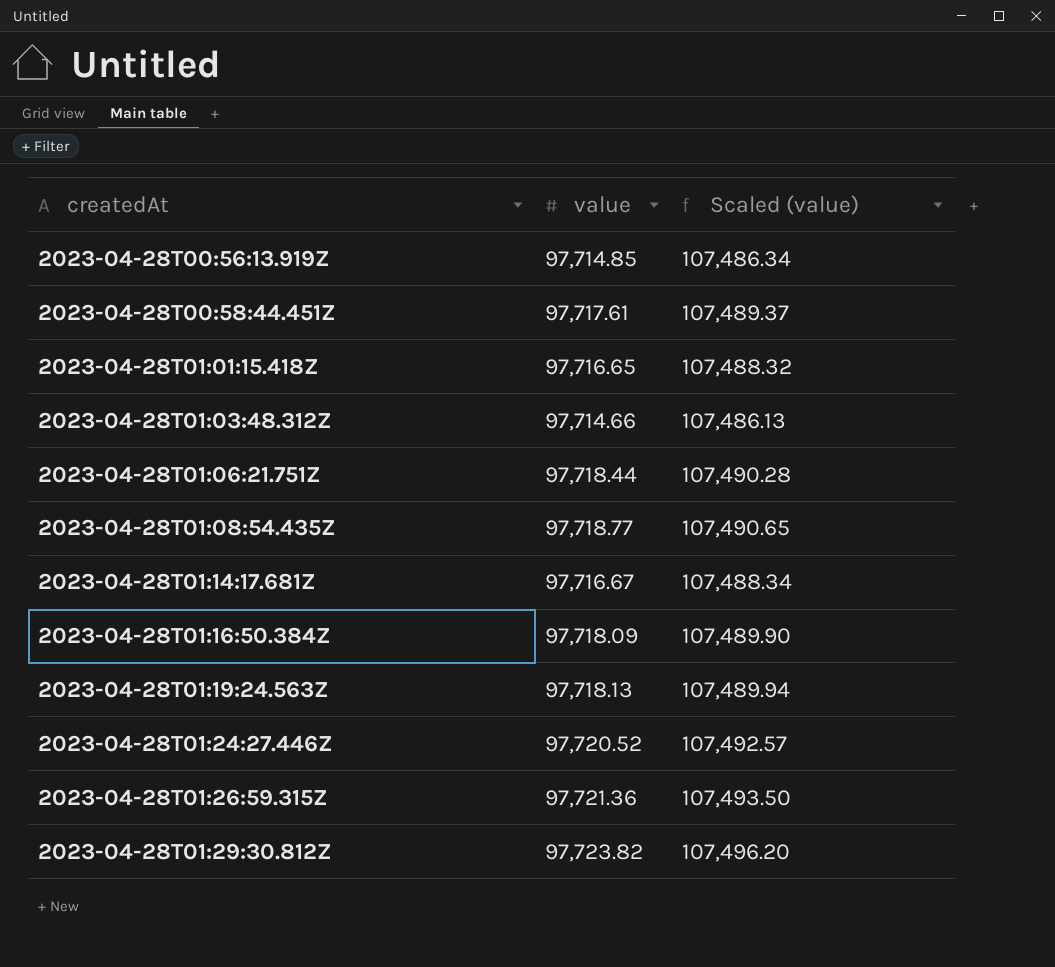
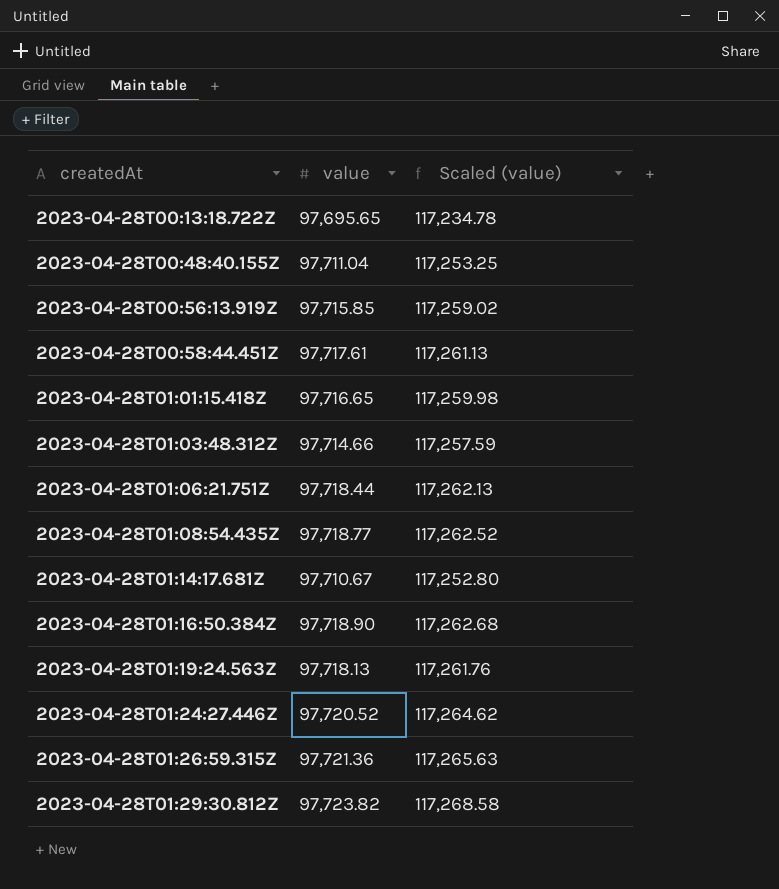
column Scaled (value) | formula: [value] * 1.1 -> [value] * 1.2
row 2023-04-28T00:13:18.722Z: none -> 97,695.65 | 117,234.78
row 2023-04-28T00:48:40.155Z: none -> 97,711.04 | 117,253.25
2023-04-28T00:56:13.919Z | value: 97,714.85 -> 97,715.85
2023-04-28T01:14:17.681Z | value: 97,716.67 -> 97,710.67
2023-04-28T01:16:50.384Z | value: 97,718.09 -> 97,718.90

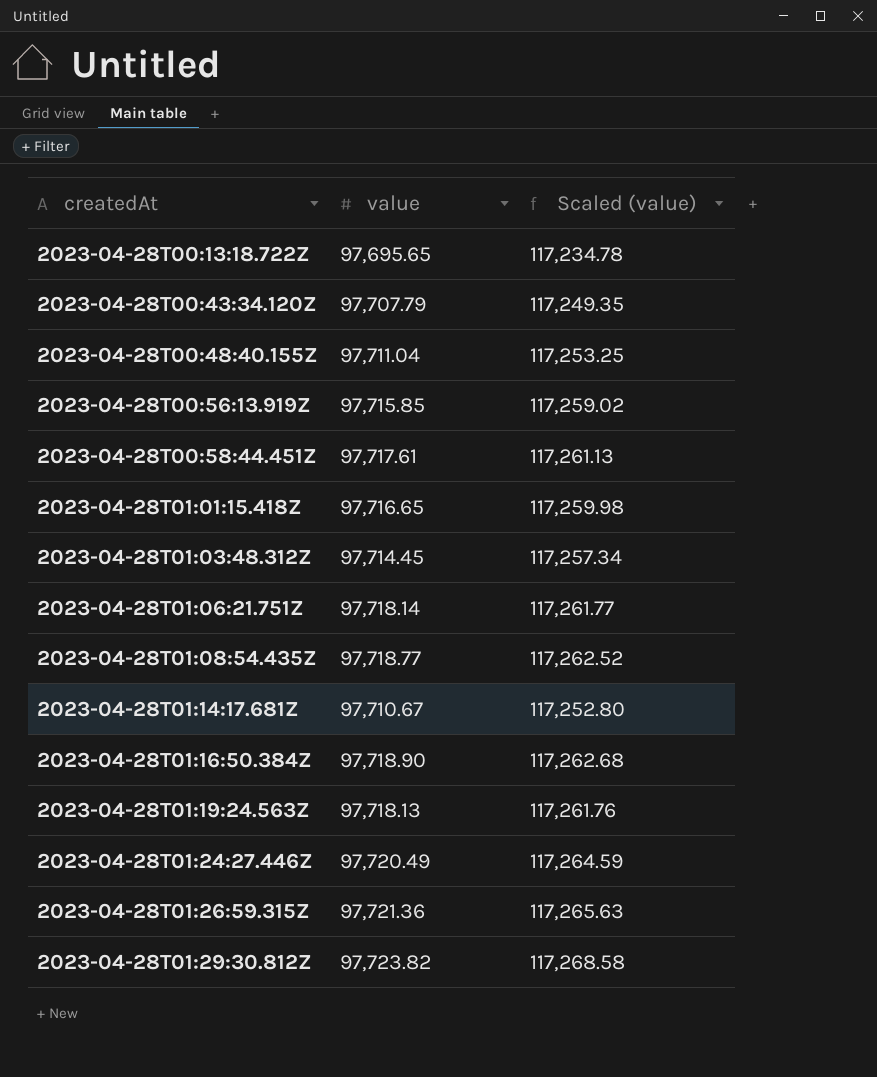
row 2023-04-28T00:43:34.120Z: none -> 97,707.79 | 117,249.35
2023-04-28T01:03:48.312Z | value: 97,714.66 -> 97,714.45
2023-04-28T01:03:48.312Z | Scaled (value): 117,257.59 -> 117,257.34
2023-04-28T01:06:21.751Z | value: 97,718.44 -> 97,718.14
2023-04-28T01:06:21.751Z | Scaled (value): 117,262.13 -> 117,261.77
2023-04-28T01:24:27.446Z | value: 97,720.52 -> 97,720.49
2023-04-28T01:24:27.446Z | Scaled (value): 117,264.62 -> 117,264.59

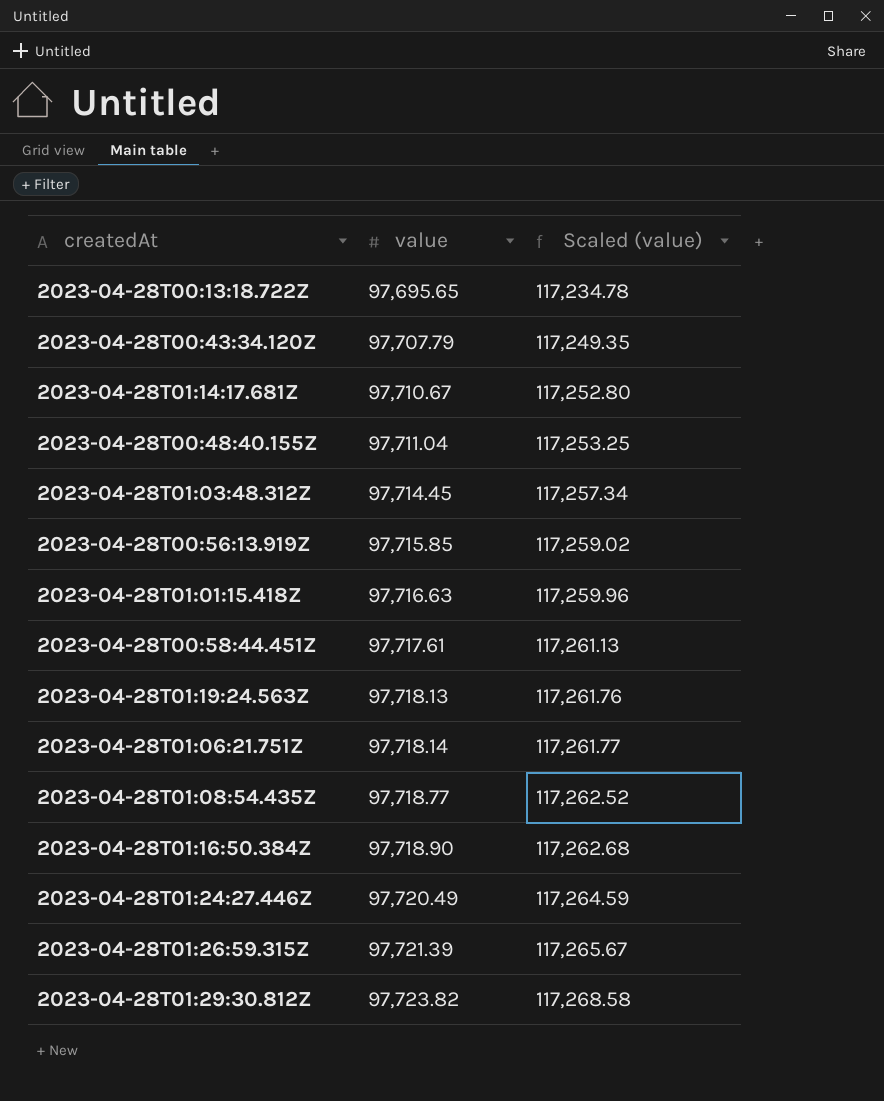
row order: createdAt ascending -> value ascending
2023-04-28T01:01:15.418Z | value: 97,716.65 -> 97,716.63
2023-04-28T01:01:15.418Z | Scaled (value): 117,259.98 -> 117,259.96
2023-04-28T01:26:59.315Z | value: 97,721.36 -> 97,721.39
2023-04-28T01:26:59.315Z | Scaled (value): 117,265.63 -> 117,265.67

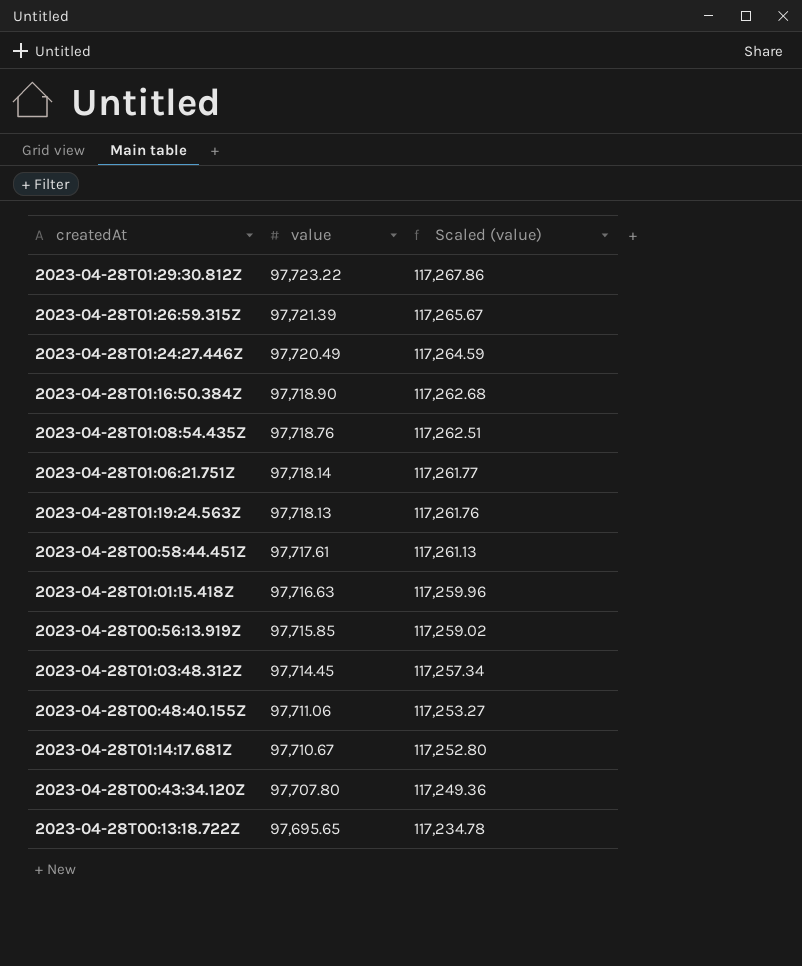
row order: value ascending -> value descending
2023-04-28T01:29:30.812Z | value: 97,723.82 -> 97,723.22
2023-04-28T01:29:30.812Z | Scaled (value): 117,268.58 -> 117,267.86
2023-04-28T01:08:54.435Z | value: 97,718.77 -> 97,718.76
2023-04-28T01:08:54.435Z | Scaled (value): 117,262.52 -> 117,262.51
2023-04-28T00:48:40.155Z | value: 97,711.04 -> 97,711.06
2023-04-28T00:48:40.155Z | Scaled (value): 117,253.25 -> 117,253.27
2023-04-28T00:43:34.120Z | value: 97,707.79 -> 97,707.80
2023-04-28T00:43:34.120Z | Scaled (value): 117,249.35 -> 117,249.36

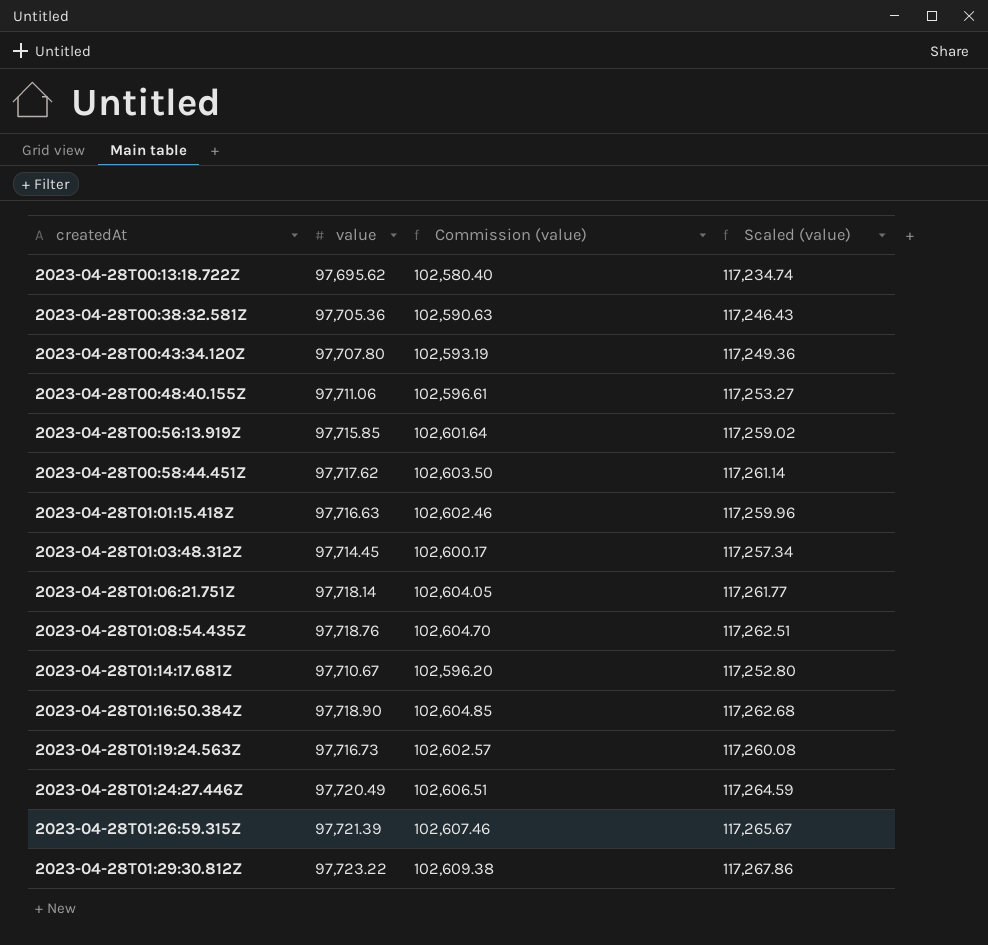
row order: value descending -> createdAt ascending
column Commission (value) | formula: none -> [value] * 1.05
2023-04-28T00:13:18.722Z | value: 97,695.65 -> 97,695.62
2023-04-28T00:13:18.722Z | Scaled (value): 117,234.78 -> 117,234.74
row 2023-04-28T00:38:32.581Z: none -> 97,705.36 | 102,590.63 | 117,246.43
2023-04-28T00:58:44.451Z | value: 97,717.61 -> 97,717.62
2023-04-28T00:58:44.451Z | Scaled (value): 117,261.13 -> 117,261.14
2023-04-28T01:19:24.563Z | value: 97,718.13 -> 97,716.73
2023-04-28T01:19:24.563Z | Scaled (value): 117,261.76 -> 117,260.08

